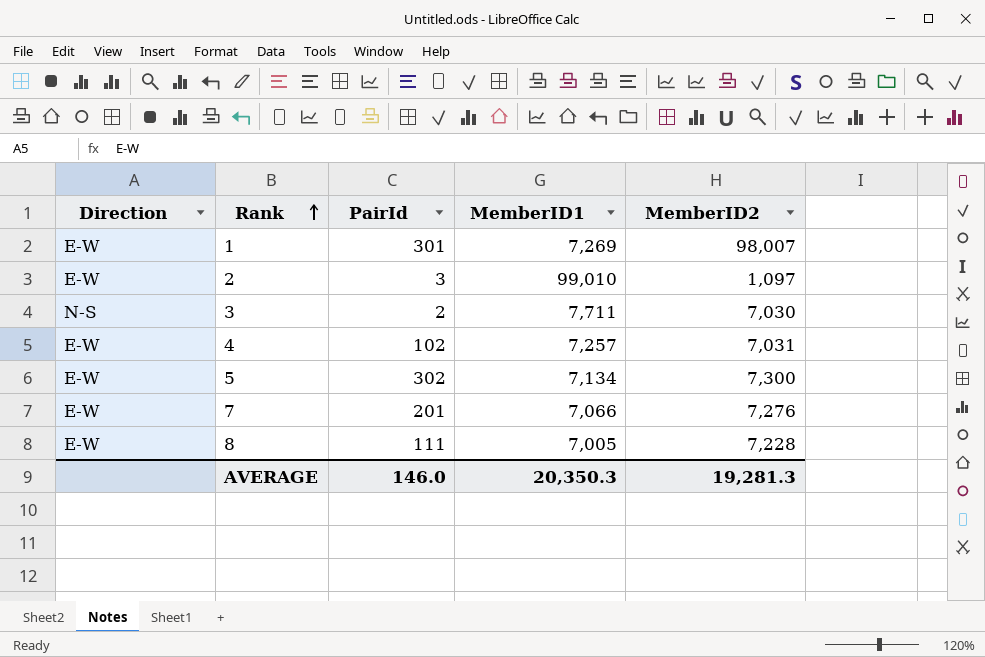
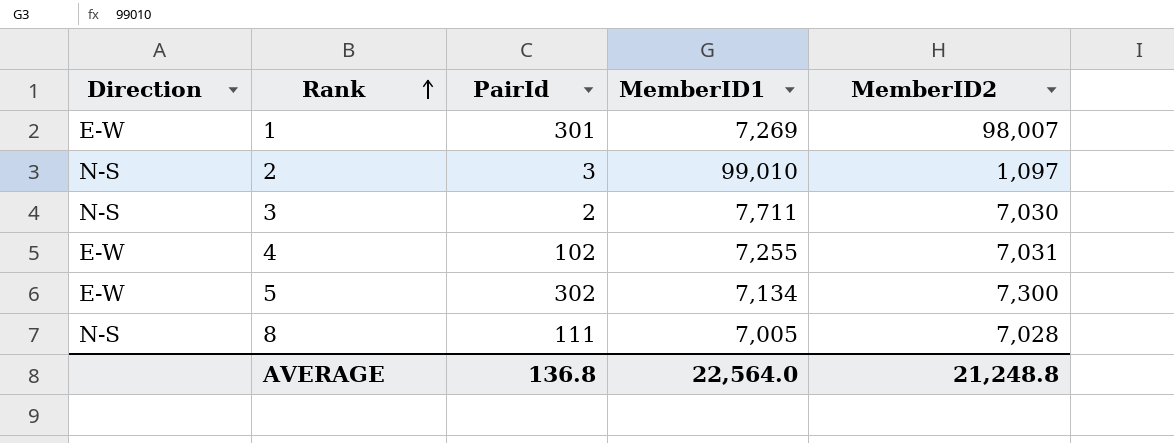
row 7: E-W | 201 | 7,066 | 7,276 -> none
2 | Direction: E-W -> N-S
4 | MemberID1: 7,257 -> 7,255
8 | Direction: E-W -> N-S
8 | MemberID2: 7,228 -> 7,028
AVERAGE | PairId: 146.0 -> 136.8
AVERAGE | MemberID1: 20,350.3 -> 22,564.0
AVERAGE | MemberID2: 19,281.3 -> 21,248.8

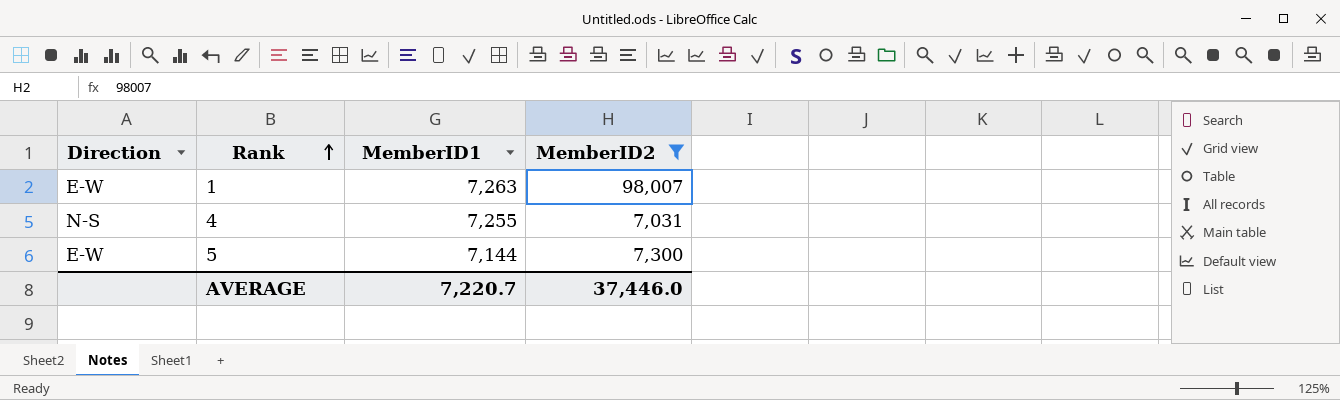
filter: none -> MemberID2 >= 7,031
column PairId | position: 3 -> none
1 | MemberID1: 7,269 -> 7,263
4 | Direction: E-W -> N-S
5 | MemberID1: 7,134 -> 7,144
AVERAGE | MemberID1: 22,564.0 -> 7,220.7
AVERAGE | MemberID2: 21,248.8 -> 37,446.0

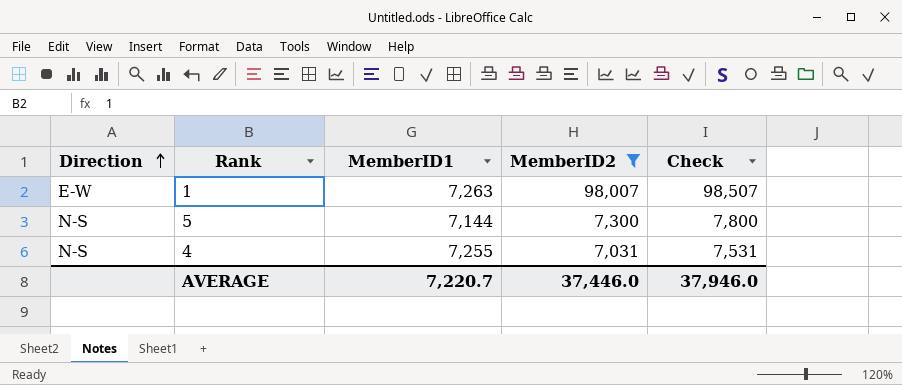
row order: Rank ascending -> Direction ascending
column Check | formula: none -> [MemberID2] + 500
5 | Direction: E-W -> N-S

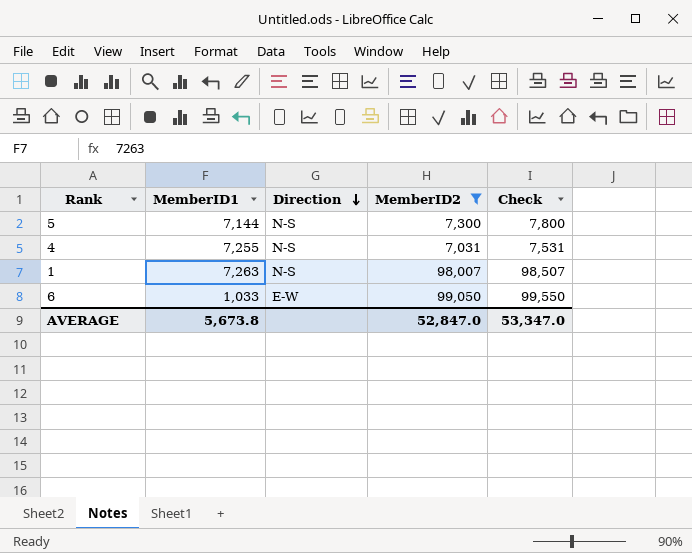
row order: Direction ascending -> Direction descending
column Direction | position: 1 -> 3
1 | Direction: E-W -> N-S
row 6: none -> 1,033 | E-W | 99,050 | 99,550
AVERAGE | MemberID1: 7,220.7 -> 5,673.8
AVERAGE | MemberID2: 37,446.0 -> 52,847.0
AVERAGE | Check: 37,946.0 -> 53,347.0

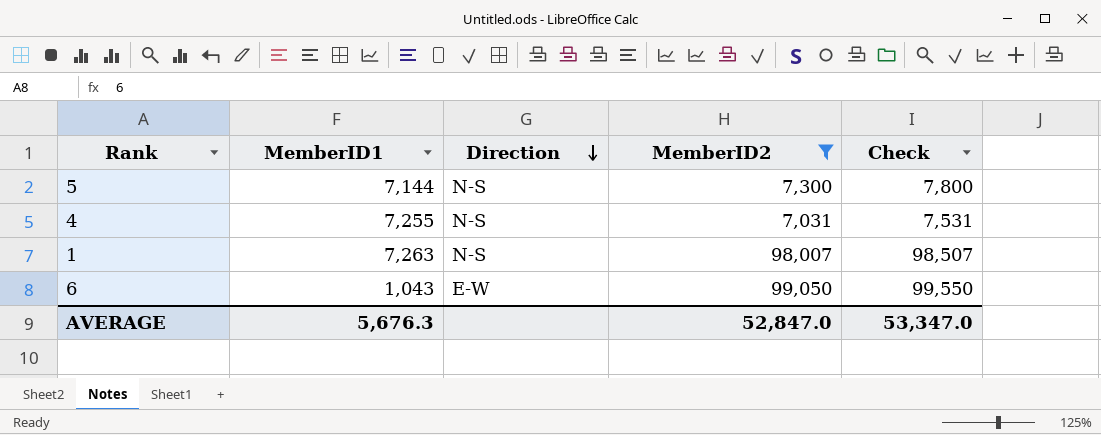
6 | MemberID1: 1,033 -> 1,043
AVERAGE | MemberID1: 5,673.8 -> 5,676.3

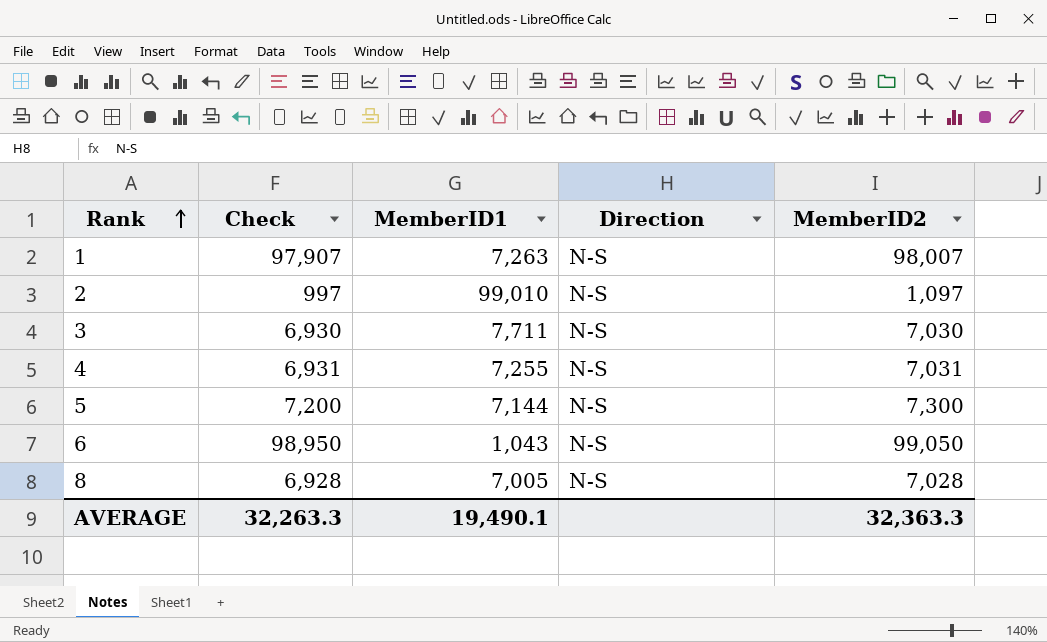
filter: MemberID2 >= 7,031 -> none
row order: Direction descending -> Rank ascending
column Check | formula: [MemberID2] + 500 -> [MemberID2] - 100
column Check | position: 5 -> 2
6 | Direction: E-W -> N-S
AVERAGE | Check: 53,347.0 -> 32,263.3
AVERAGE | MemberID1: 5,676.3 -> 19,490.1
AVERAGE | MemberID2: 52,847.0 -> 32,363.3

